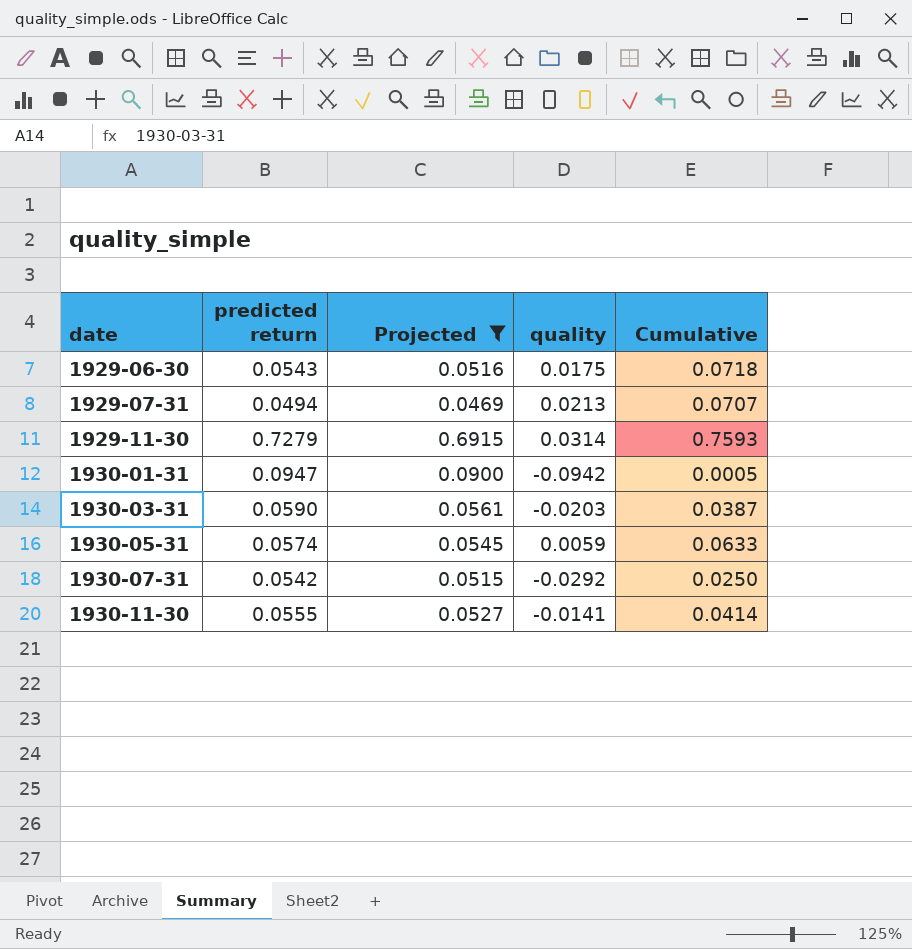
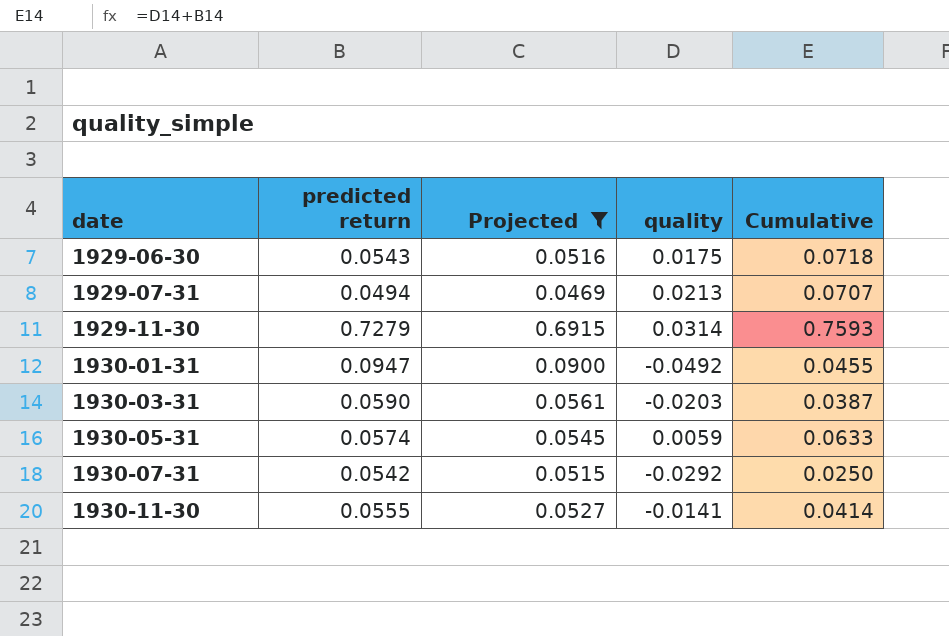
1930-01-31 | quality: -0.0942 -> -0.0492
1930-01-31 | Cumulative: 0.0005 -> 0.0455

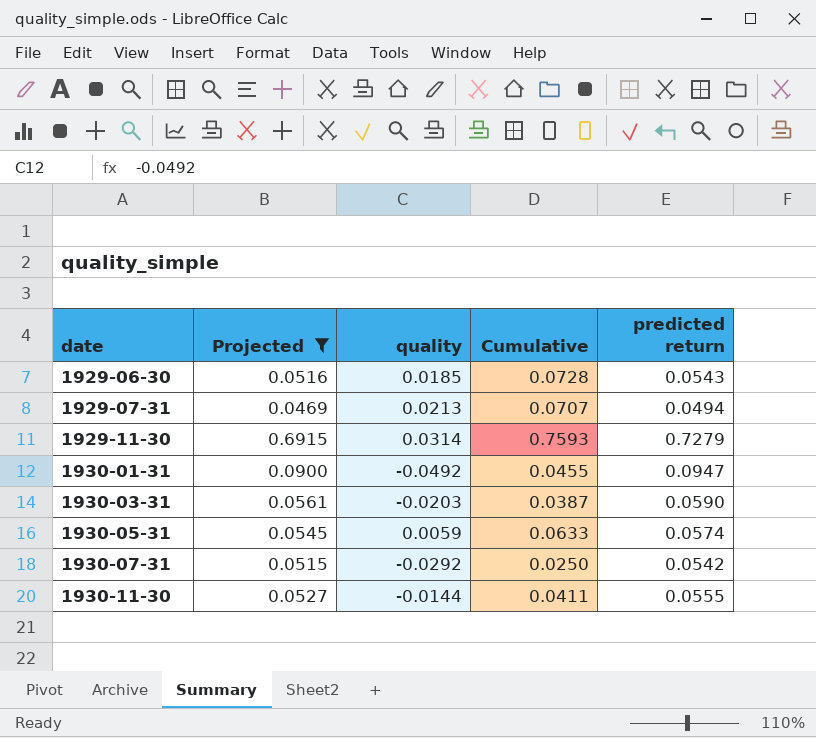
column predicted return | position: 2 -> 5
1929-06-30 | quality: 0.0175 -> 0.0185
1929-06-30 | Cumulative: 0.0718 -> 0.0728
1930-11-30 | quality: -0.0141 -> -0.0144
1930-11-30 | Cumulative: 0.0414 -> 0.0411

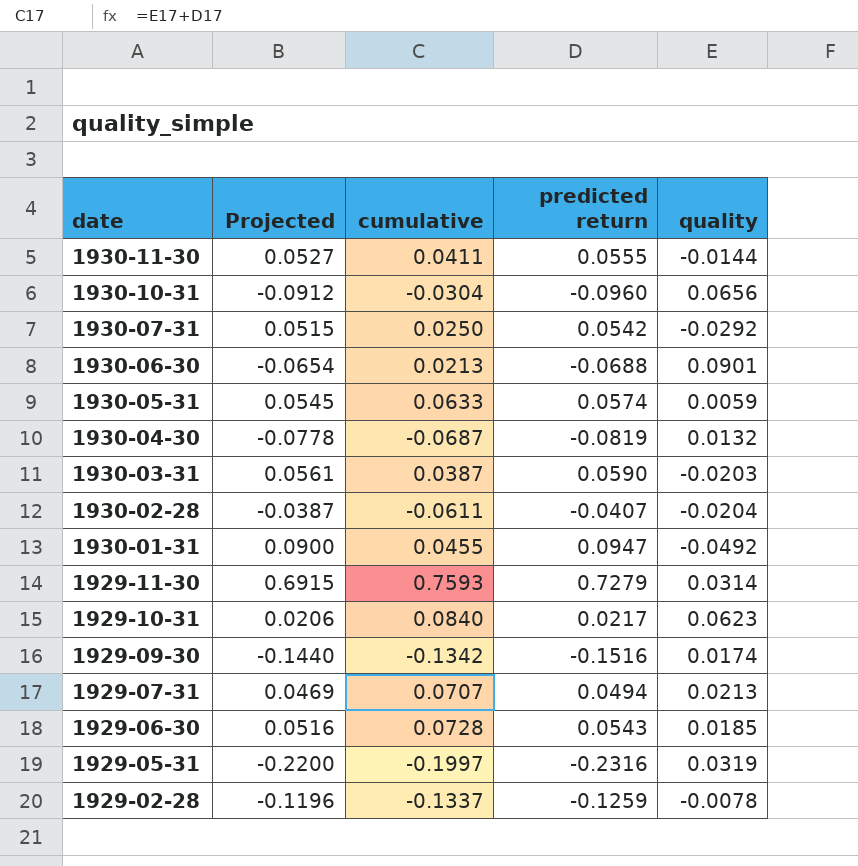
filter: Projected >= 0.0469 -> none
row order: date ascending -> date descending
column name: Cumulative -> cumulative
column quality | position: 3 -> 5

